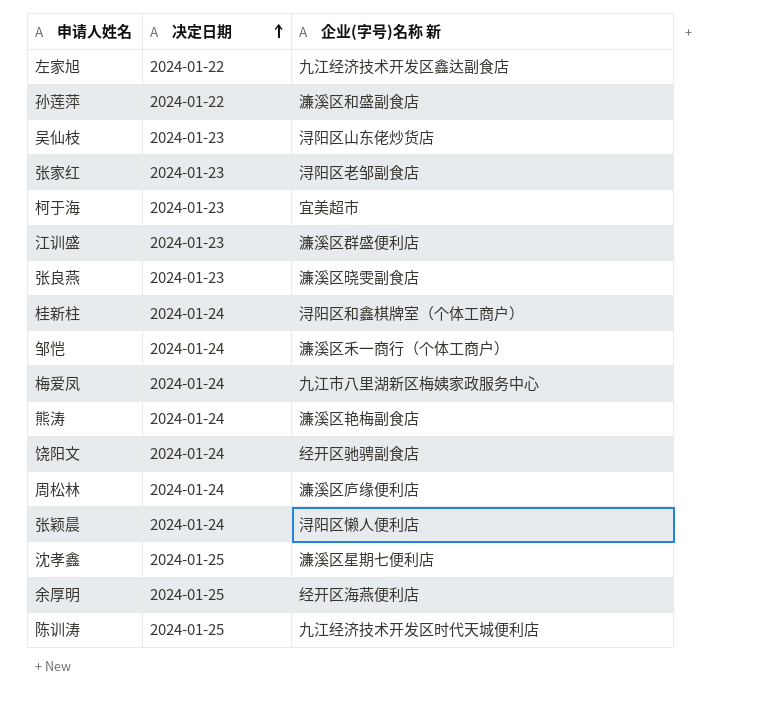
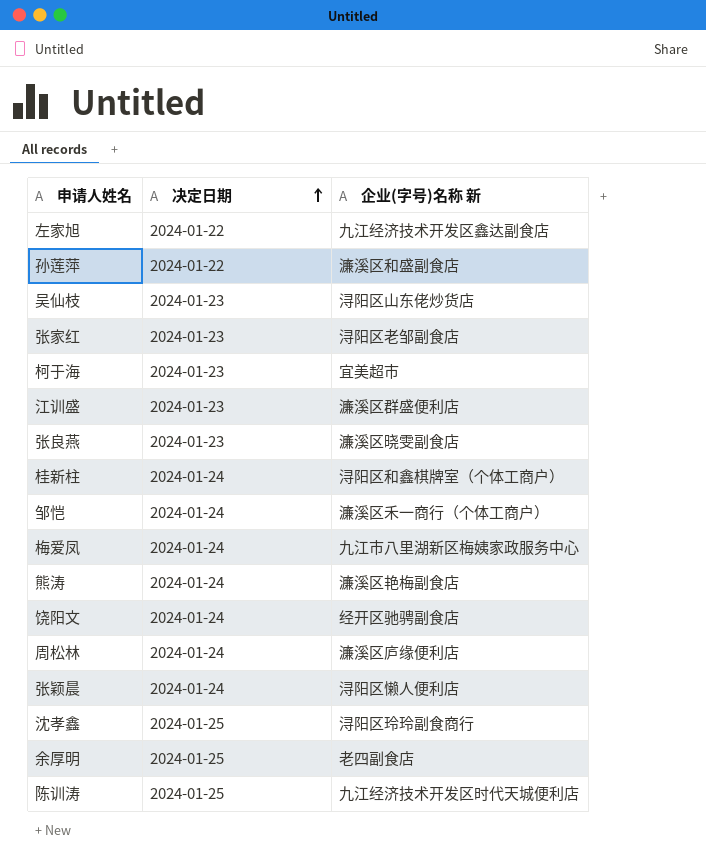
沈孝鑫 | 企业(字号)名称 新: 濂溪区星期七便利店 -> 浔阳区玲玲副食商行
余厚明 | 企业(字号)名称 新: 经开区海燕便利店 -> 老四副食店

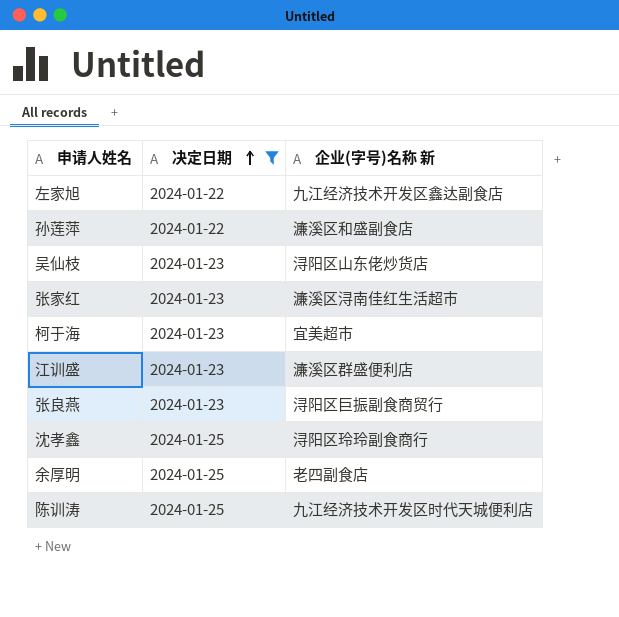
filter: none -> 决定日期 != 2024-01-24
张家红 | 企业(字号)名称 新: 浔阳区老邹副食店 -> 濂溪区浔南佳红生活超市
张良燕 | 企业(字号)名称 新: 濂溪区晓雯副食店 -> 浔阳区巨振副食商贸行

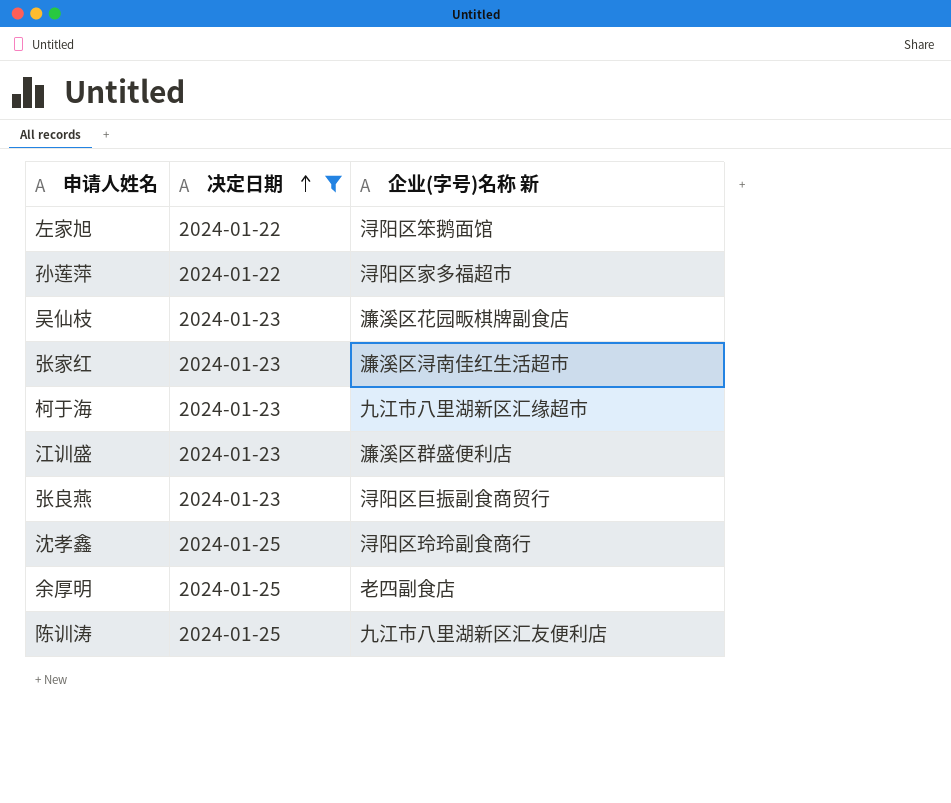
左家旭 | 企业(字号)名称 新: 九江经济技术开发区鑫达副食店 -> 浔阳区笨鹅面馆
孙莲萍 | 企业(字号)名称 新: 濂溪区和盛副食店 -> 浔阳区家多福超市
吴仙枝 | 企业(字号)名称 新: 浔阳区山东佬炒货店 -> 濂溪区花园畈棋牌副食店
柯于海 | 企业(字号)名称 新: 宜美超市 -> 九江市八里湖新区汇缘超市
陈训涛 | 企业(字号)名称 新: 九江经济技术开发区时代天城便利店 -> 九江市八里湖新区汇友便利店

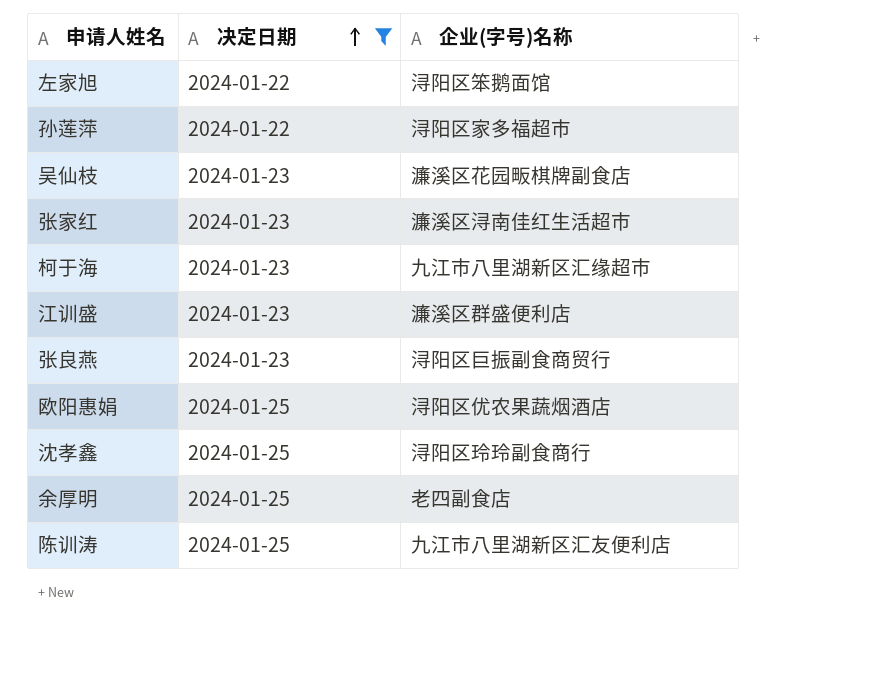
column name: 企业(字号)名称 新 -> 企业(字号)名称
row 欧阳惠娟: none -> 2024-01-25 | 浔阳区优农果蔬烟酒店

